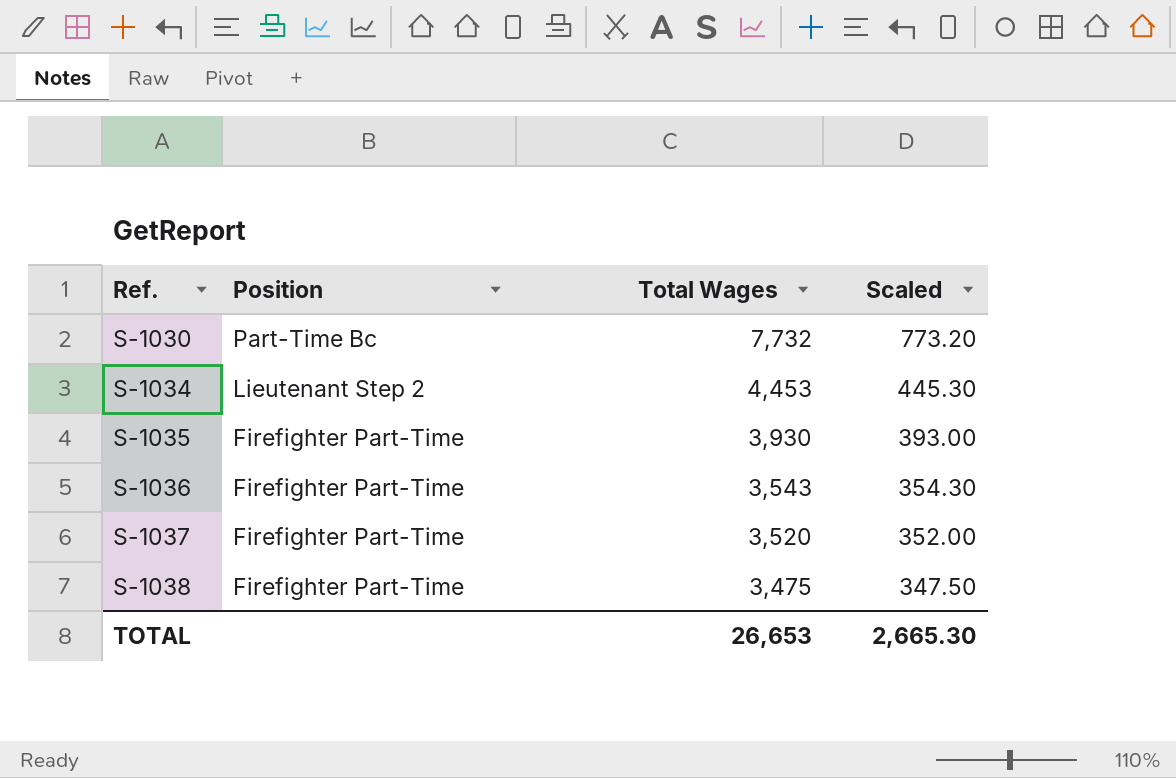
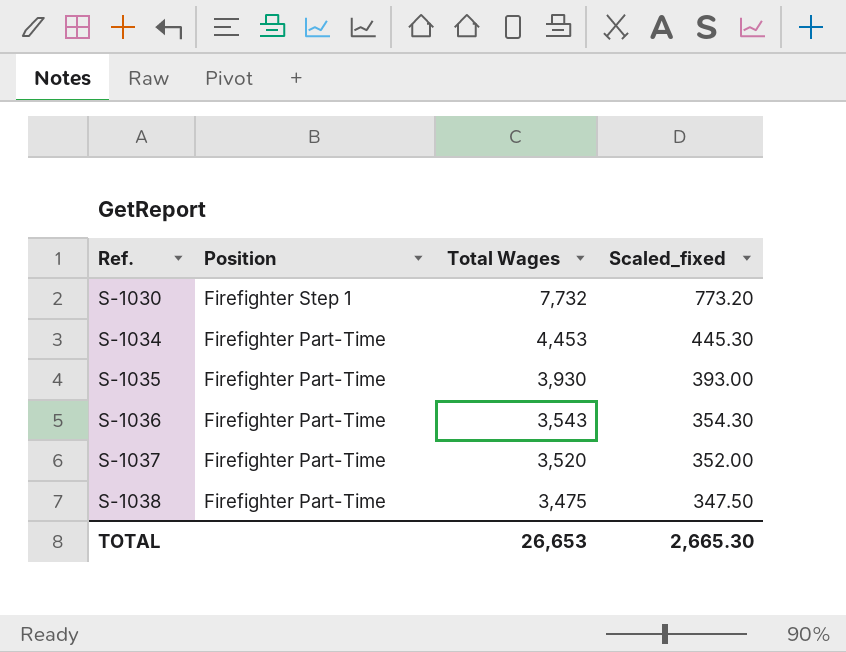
column name: Scaled -> Scaled_fixed
S-1030 | Position: Part-Time Bc -> Firefighter Step 1
S-1034 | Position: Lieutenant Step 2 -> Firefighter Part-Time

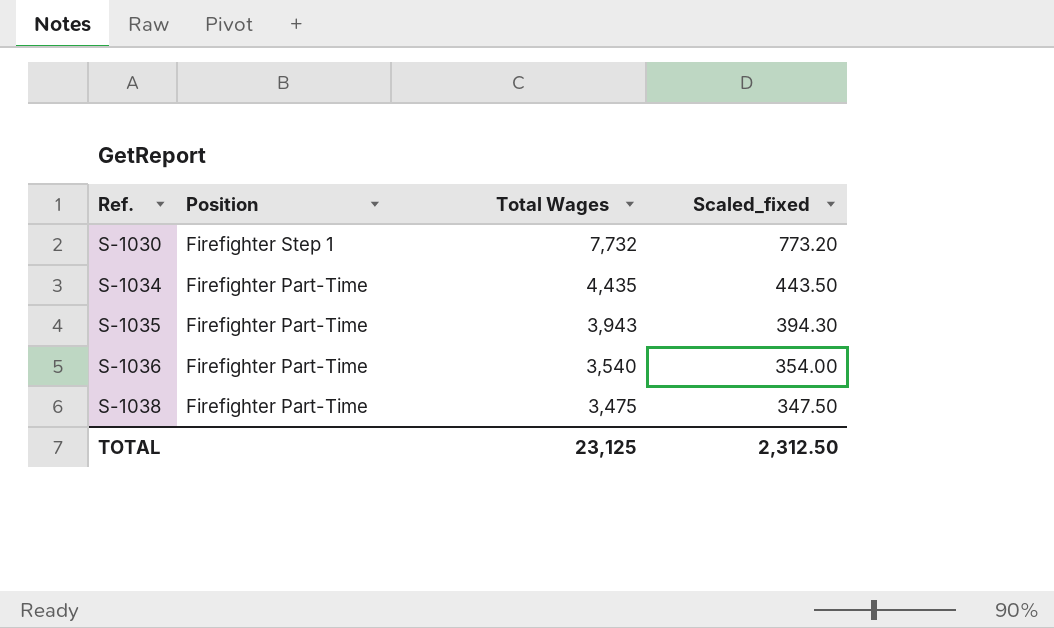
row S-1037: Firefighter Part-Time | 3,520 | 352.00 -> none
S-1034 | Total Wages: 4,453 -> 4,435
S-1034 | Scaled_fixed: 445.30 -> 443.50
S-1035 | Total Wages: 3,930 -> 3,943
S-1035 | Scaled_fixed: 393.00 -> 394.30
S-1036 | Total Wages: 3,543 -> 3,540
S-1036 | Scaled_fixed: 354.30 -> 354.00
TOTAL | Total Wages: 26,653 -> 23,125
TOTAL | Scaled_fixed: 2,665.30 -> 2,312.50

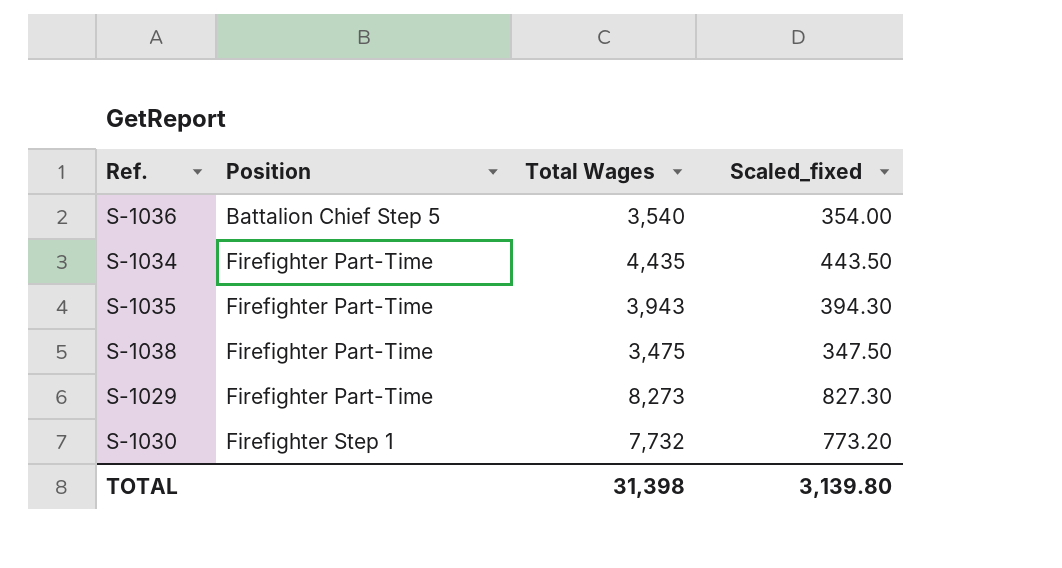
row order: Ref. ascending -> Position ascending
S-1036 | Position: Firefighter Part-Time -> Battalion Chief Step 5
row S-1029: none -> Firefighter Part-Time | 8,273 | 827.30
TOTAL | Total Wages: 23,125 -> 31,398
TOTAL | Scaled_fixed: 2,312.50 -> 3,139.80

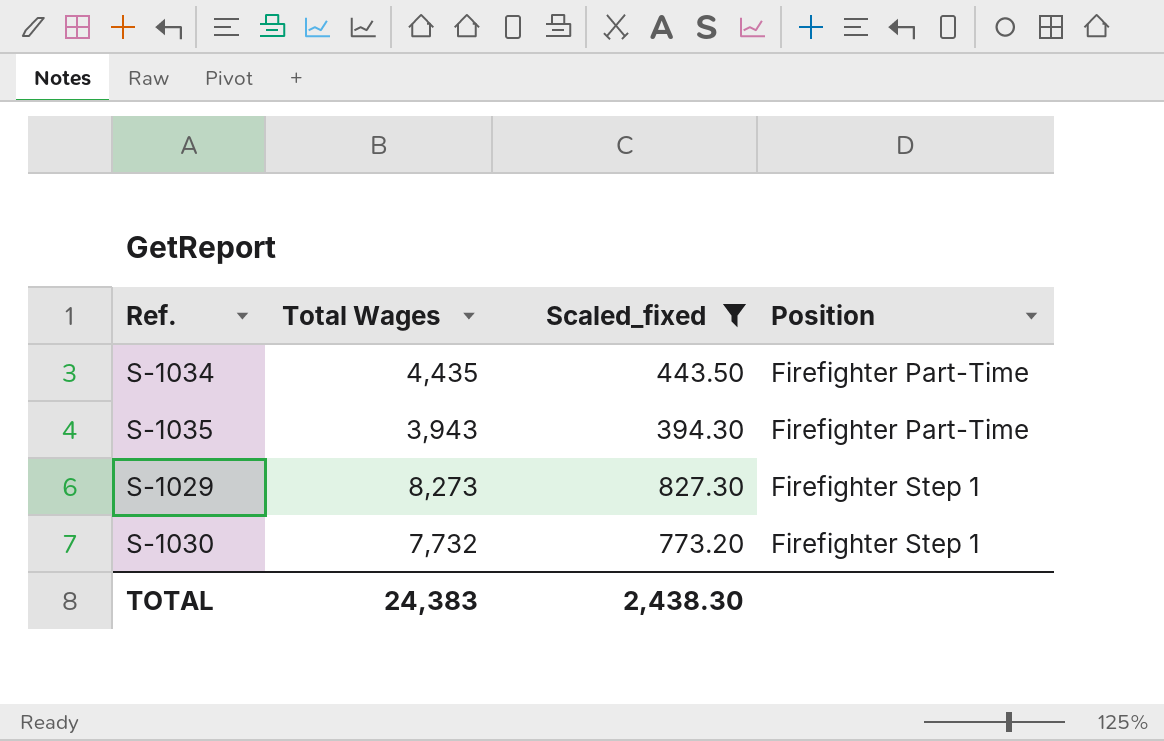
filter: none -> Scaled_fixed >= 394.30
column Position | position: 2 -> 4
S-1029 | Position: Firefighter Part-Time -> Firefighter Step 1
TOTAL | Total Wages: 31,398 -> 24,383
TOTAL | Scaled_fixed: 3,139.80 -> 2,438.30

